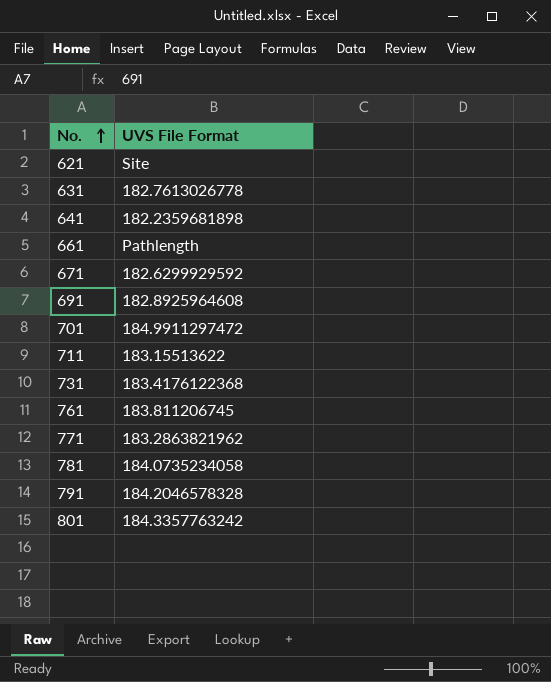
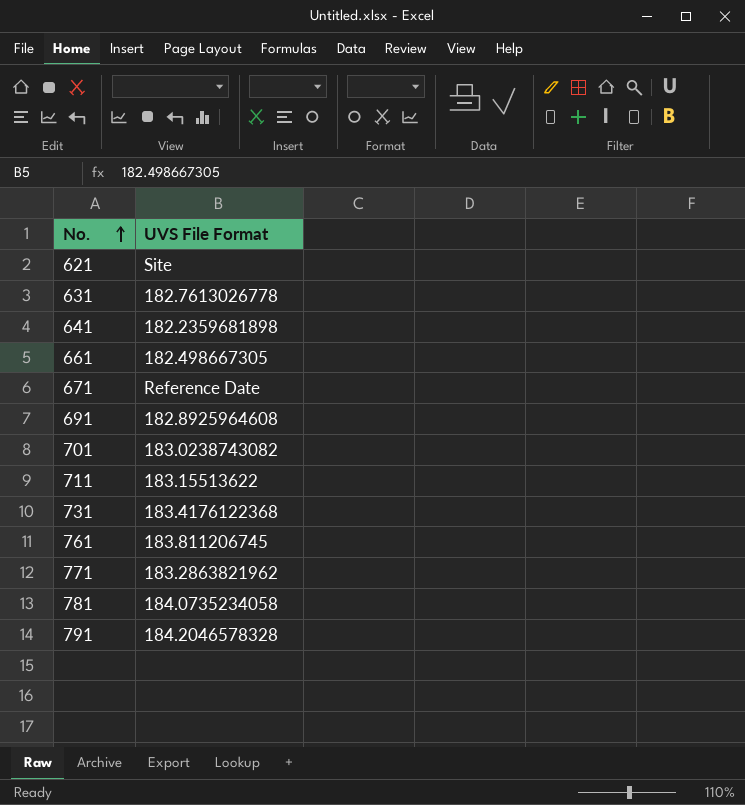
row 801: 184.3357763242 -> none
661 | UVS File Format: Pathlength -> 182.498667305
671 | UVS File Format: 182.6299929592 -> Reference Date
701 | UVS File Format: 184.9911297472 -> 183.0238743082

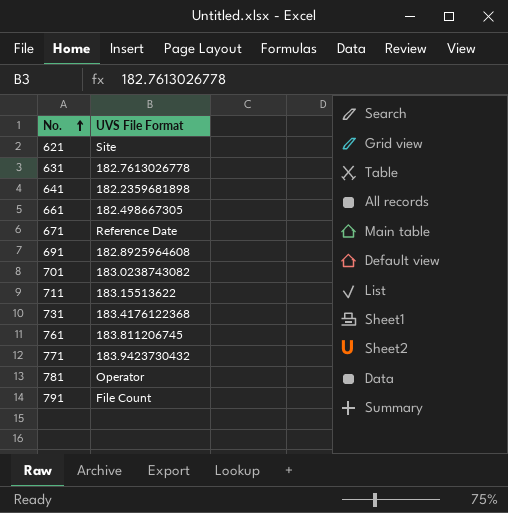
771 | UVS File Format: 183.2863821962 -> 183.9423730432
781 | UVS File Format: 184.0735234058 -> Operator
791 | UVS File Format: 184.2046578328 -> File Count

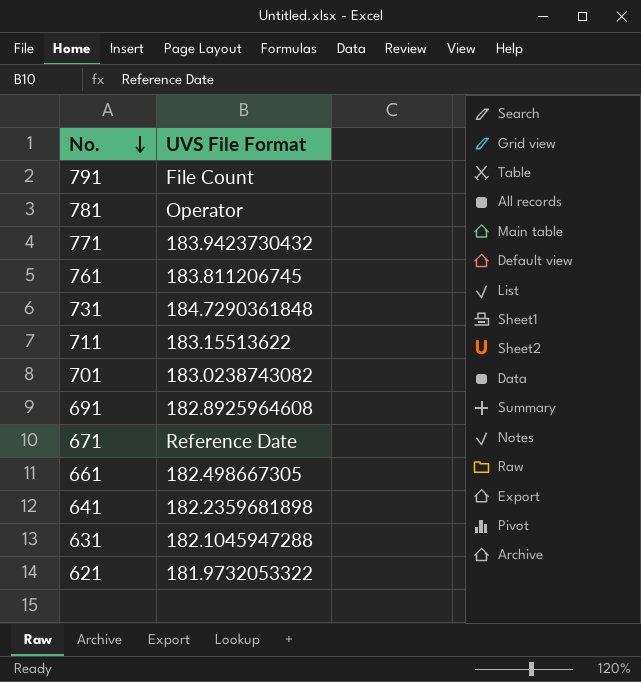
row order: No. ascending -> No. descending
731 | UVS File Format: 183.4176122368 -> 184.7290361848
631 | UVS File Format: 182.7613026778 -> 182.1045947288
621 | UVS File Format: Site -> 181.9732053322

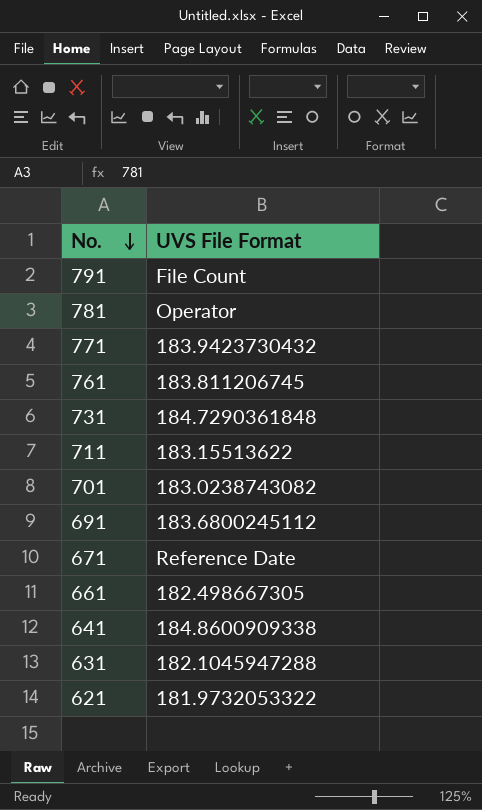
691 | UVS File Format: 182.8925964608 -> 183.6800245112
641 | UVS File Format: 182.2359681898 -> 184.8600909338

